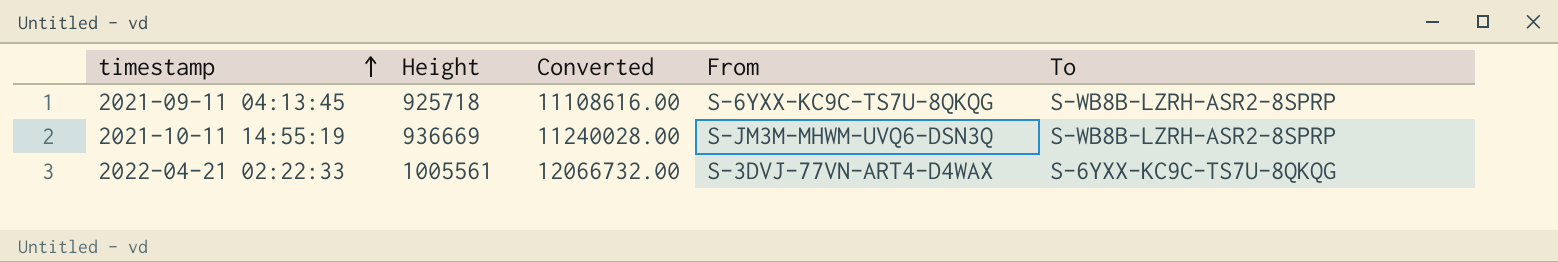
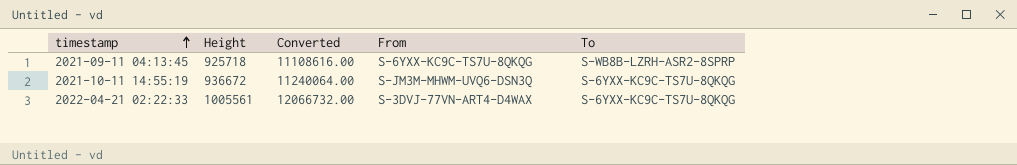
2021-10-11 14:55:19 | Height: 936669 -> 936672
2021-10-11 14:55:19 | Converted: 11240028.00 -> 11240064.00
2021-10-11 14:55:19 | To: S-WB8B-LZRH-ASR2-8SPRP -> S-6YXX-KC9C-TS7U-8QKQG

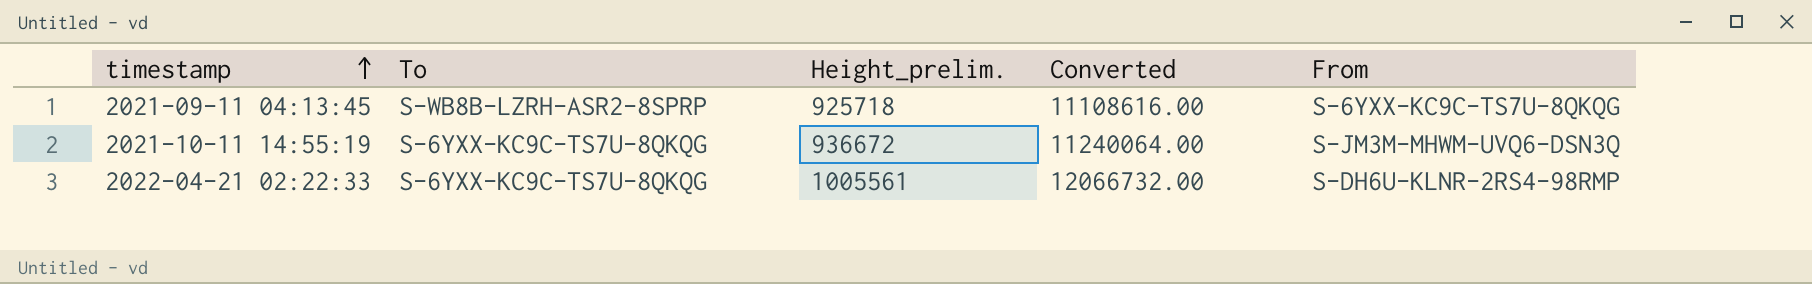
column To | position: 5 -> 2
column name: Height -> Height_prelim.
2022-04-21 02:22:33 | From: S-3DVJ-77VN-ART4-D4WAX -> S-DH6U-KLNR-2RS4-98RMP

